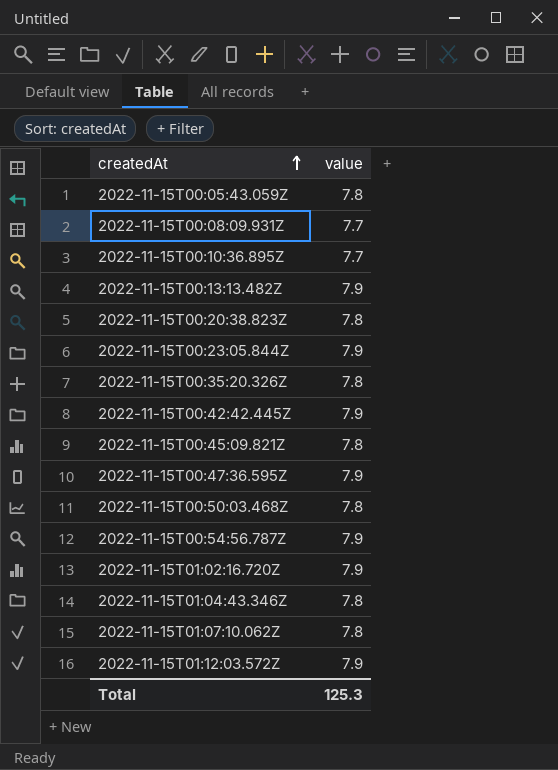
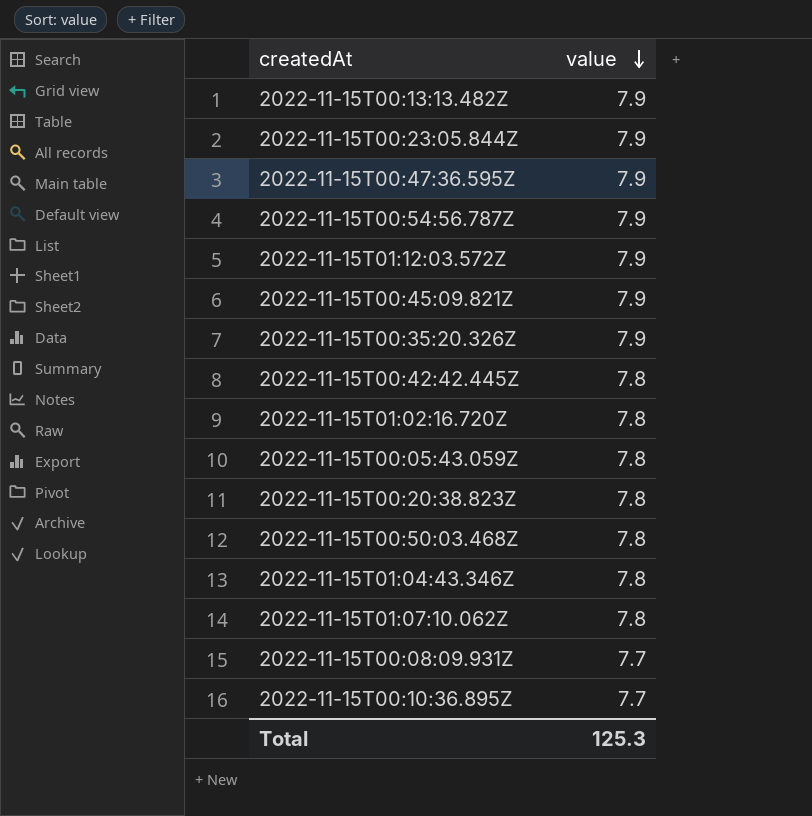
row order: createdAt ascending -> value descending
2022-11-15T00:45:09.821Z | value: 7.8 -> 7.9
2022-11-15T00:35:20.326Z | value: 7.8 -> 7.9
2022-11-15T00:42:42.445Z | value: 7.9 -> 7.8
2022-11-15T01:02:16.720Z | value: 7.9 -> 7.8

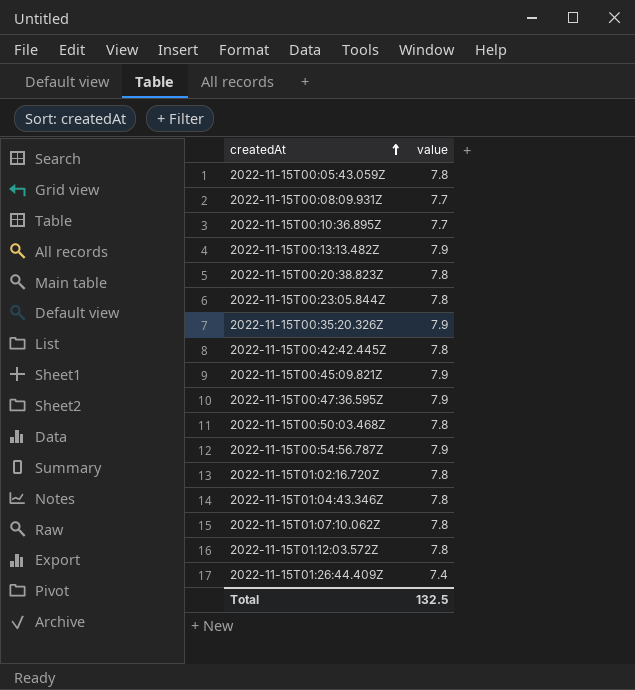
row order: value descending -> createdAt ascending
2022-11-15T00:23:05.844Z | value: 7.9 -> 7.8
2022-11-15T01:12:03.572Z | value: 7.9 -> 7.8
row 2022-11-15T01:26:44.409Z: none -> 7.4
Total | value: 125.3 -> 132.5

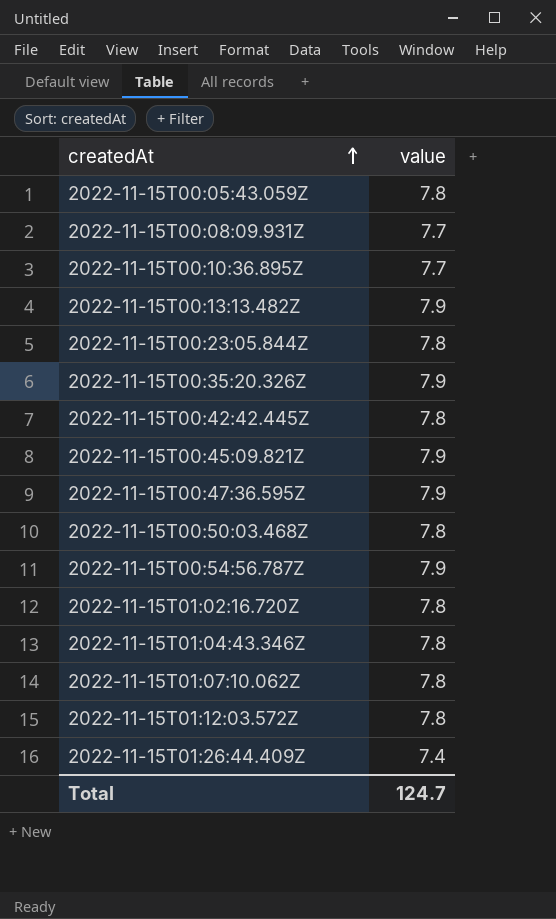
row 2022-11-15T00:20:38.823Z: 7.8 -> none
Total | value: 132.5 -> 124.7

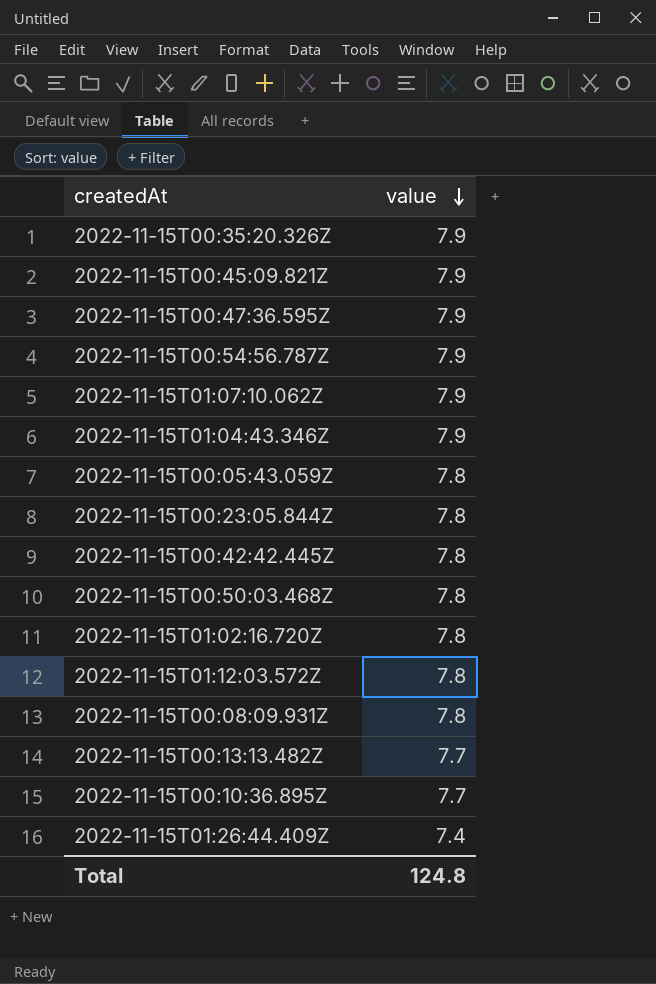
row order: createdAt ascending -> value descending
2022-11-15T01:07:10.062Z | value: 7.8 -> 7.9
2022-11-15T01:04:43.346Z | value: 7.8 -> 7.9
2022-11-15T00:08:09.931Z | value: 7.7 -> 7.8
2022-11-15T00:13:13.482Z | value: 7.9 -> 7.7
Total | value: 124.7 -> 124.8

